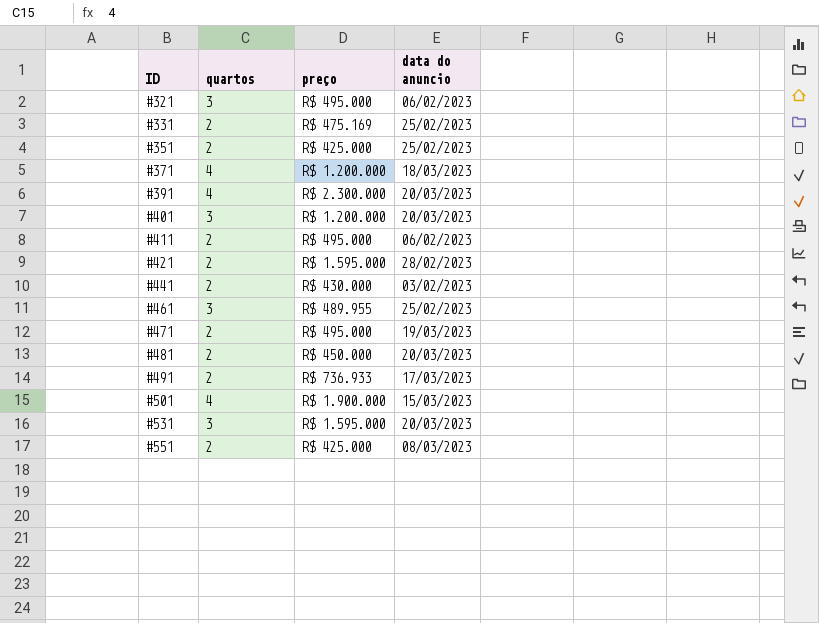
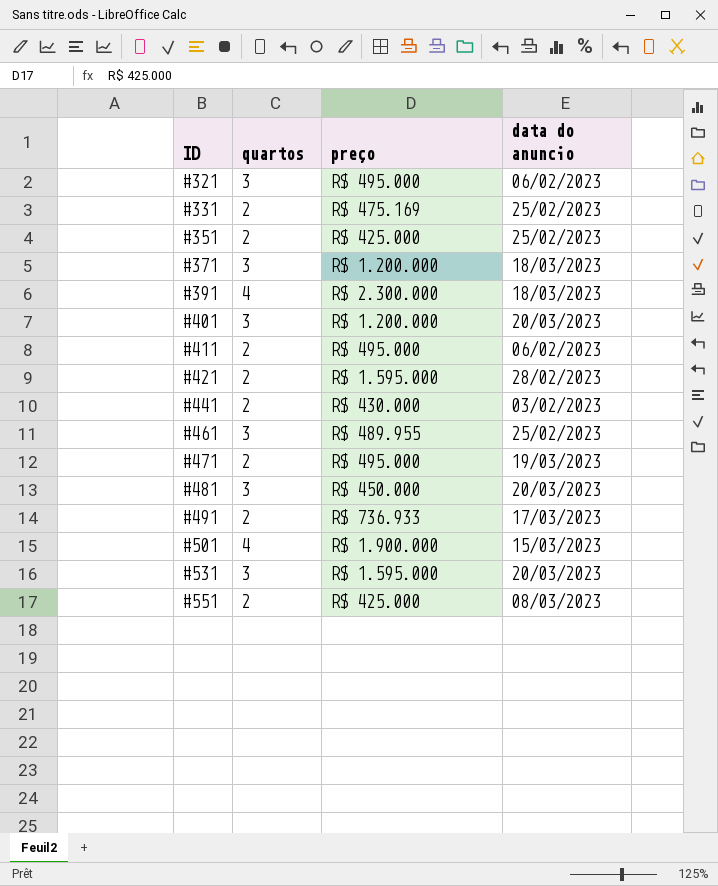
#371 | quartos: 4 -> 3
#391 | data do anuncio: 20/03/2023 -> 18/03/2023
#481 | quartos: 2 -> 3

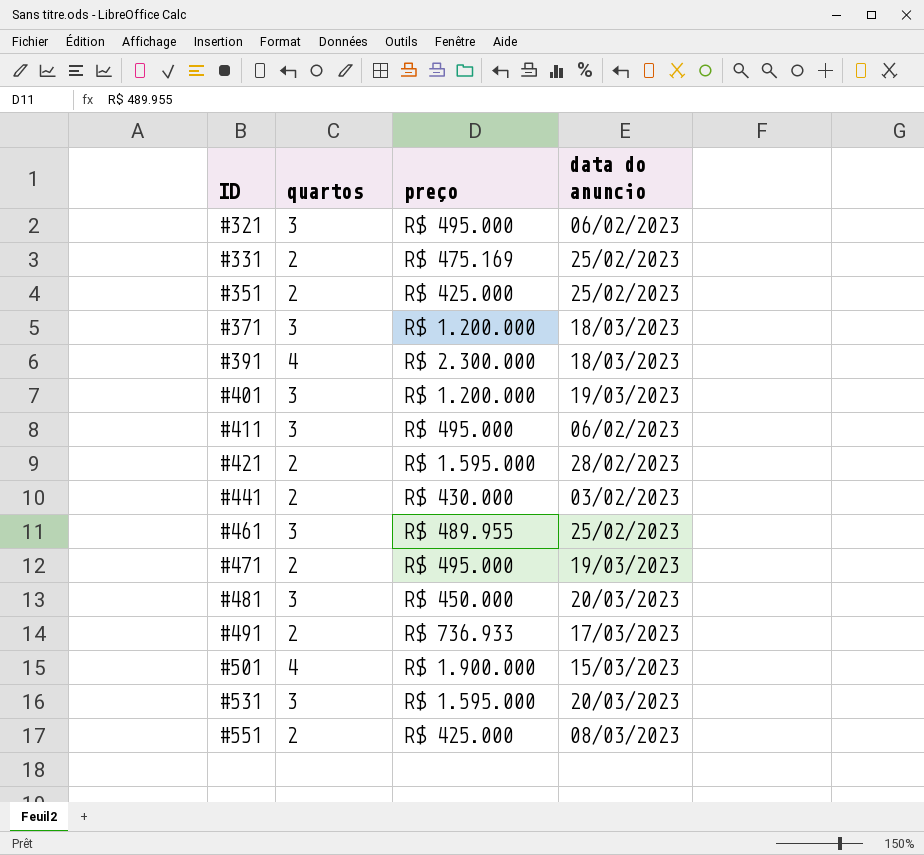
#401 | data do anuncio: 20/03/2023 -> 19/03/2023
#411 | quartos: 2 -> 3

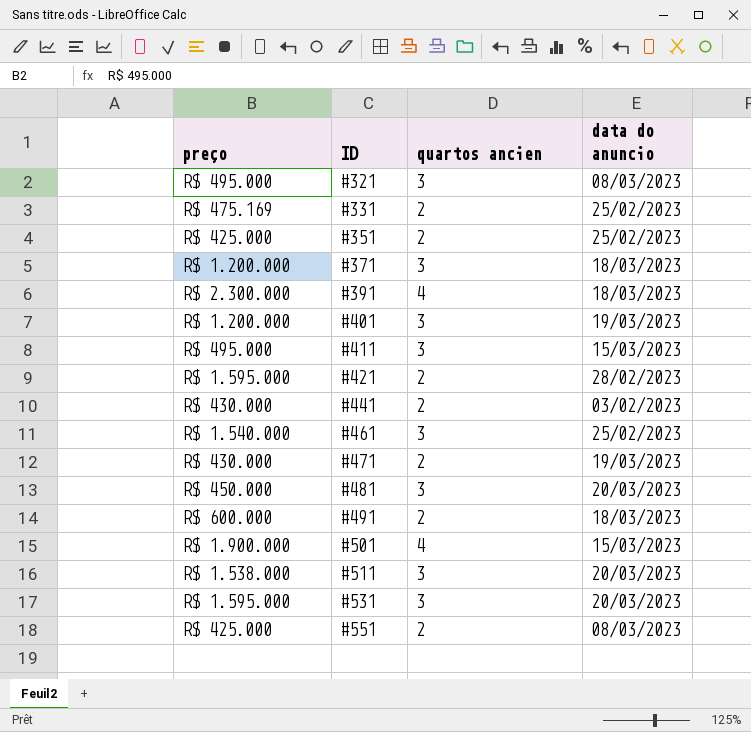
column preço | position: 3 -> 1
column name: quartos -> quartos ancien
#321 | data do anuncio: 06/02/2023 -> 08/03/2023
#411 | data do anuncio: 06/02/2023 -> 15/03/2023
#461 | preço: R$ 489.955 -> R$ 1.540.000
#471 | preço: R$ 495.000 -> R$ 430.000
#491 | preço: R$ 736.933 -> R$ 600.000
#491 | data do anuncio: 17/03/2023 -> 18/03/2023
row #511: none -> R$ 1.538.000 | 3 | 20/03/2023

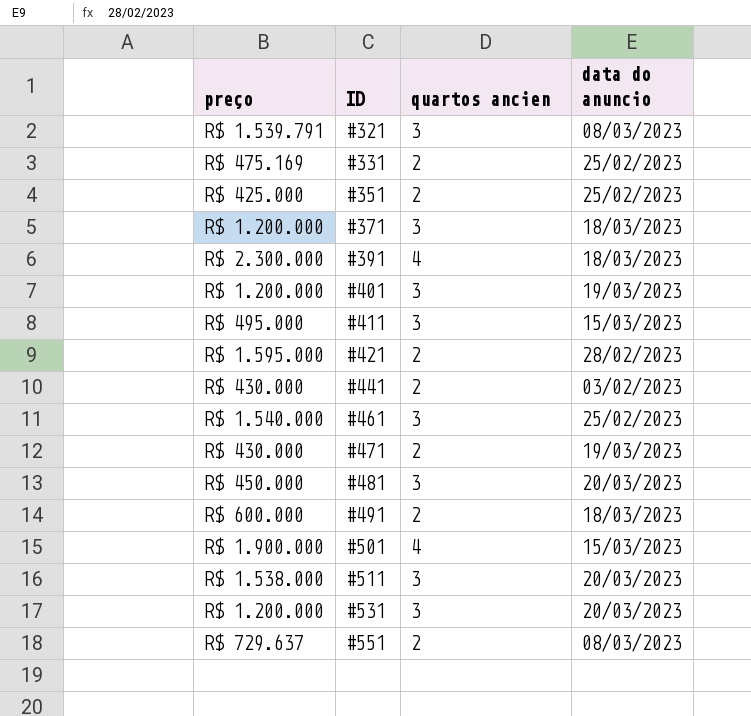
#321 | preço: R$ 495.000 -> R$ 1.539.791
#531 | preço: R$ 1.595.000 -> R$ 1.200.000
#551 | preço: R$ 425.000 -> R$ 729.637

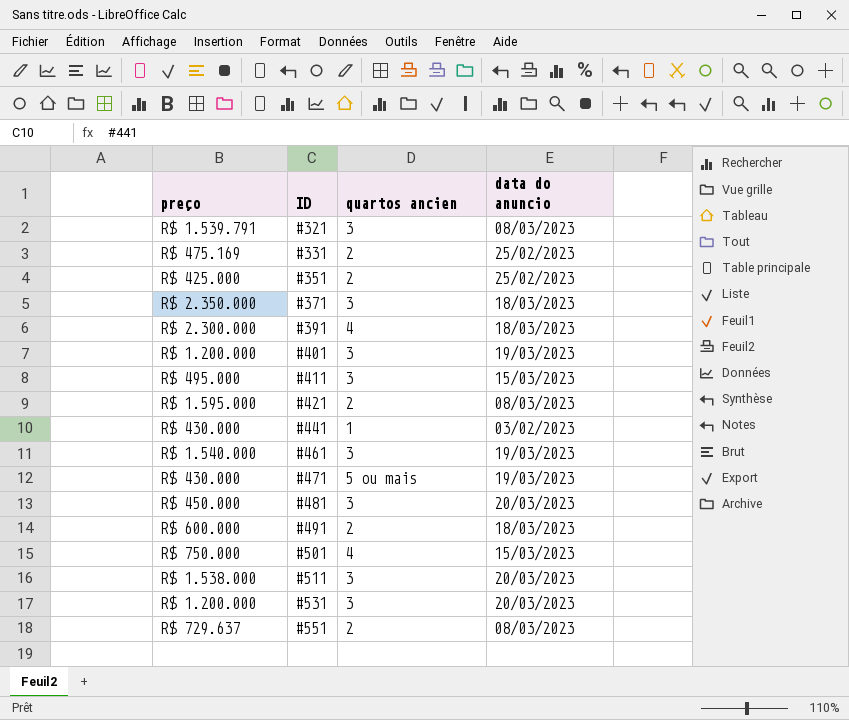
#371 | preço: R$ 1.200.000 -> R$ 2.350.000
#421 | data do anuncio: 28/02/2023 -> 08/03/2023
#441 | quartos ancien: 2 -> 1
#461 | data do anuncio: 25/02/2023 -> 19/03/2023
#471 | quartos ancien: 2 -> 5 ou mais
#501 | preço: R$ 1.900.000 -> R$ 750.000

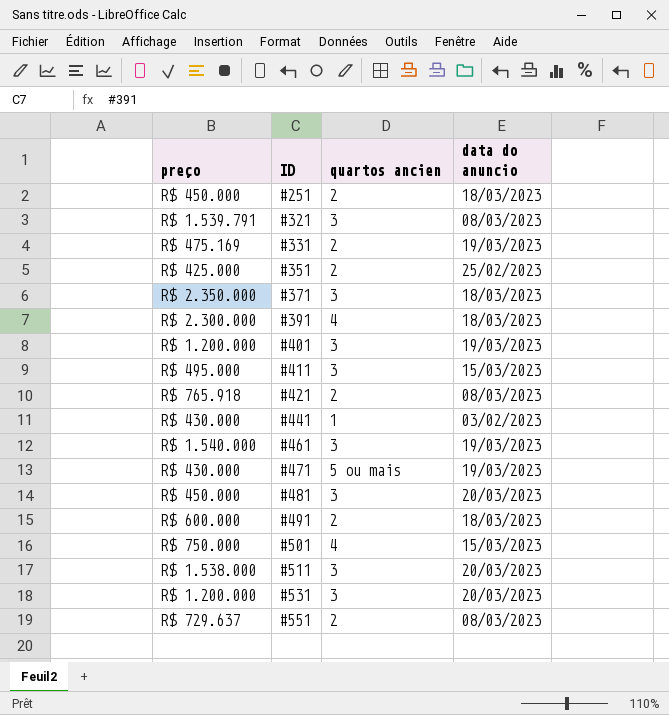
row #251: none -> R$ 450.000 | 2 | 18/03/2023
#331 | data do anuncio: 25/02/2023 -> 19/03/2023
#421 | preço: R$ 1.595.000 -> R$ 765.918

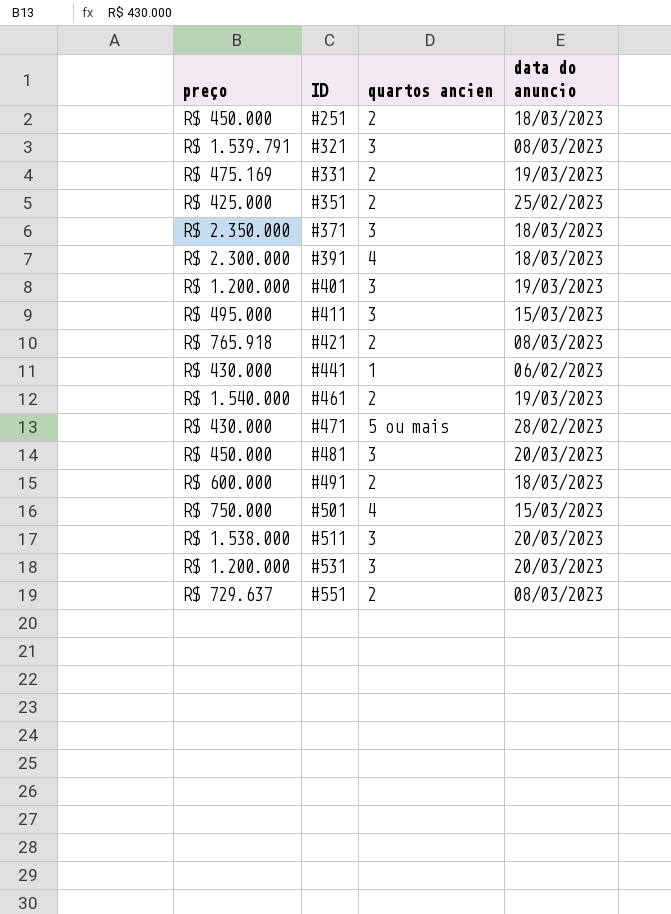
#441 | data do anuncio: 03/02/2023 -> 06/02/2023
#461 | quartos ancien: 3 -> 2
#471 | data do anuncio: 19/03/2023 -> 28/02/2023

